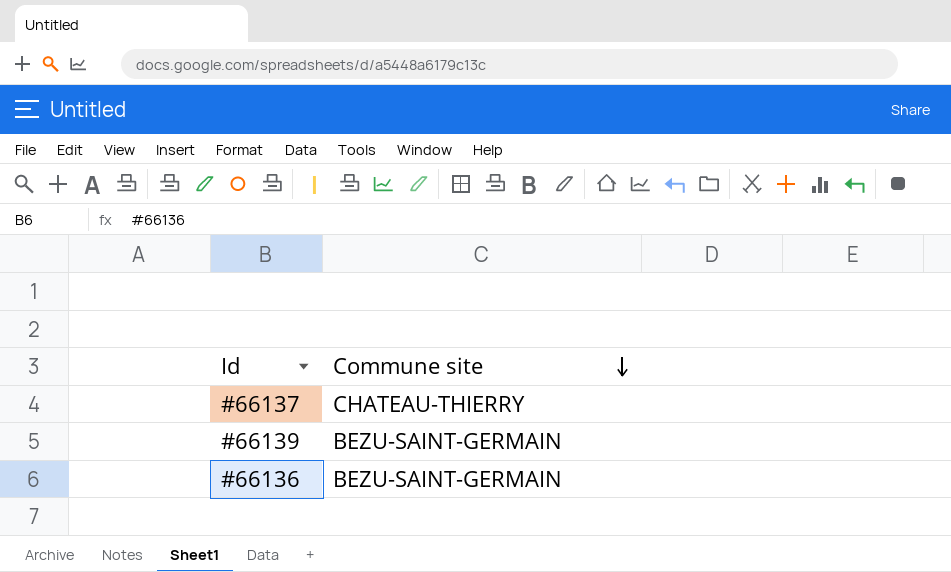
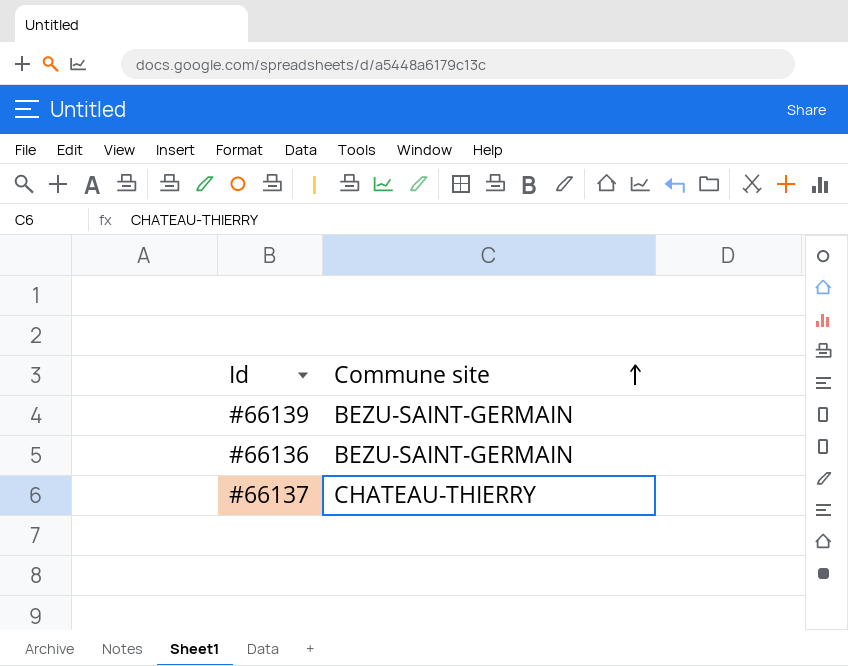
row order: Commune site descending -> Commune site ascending

